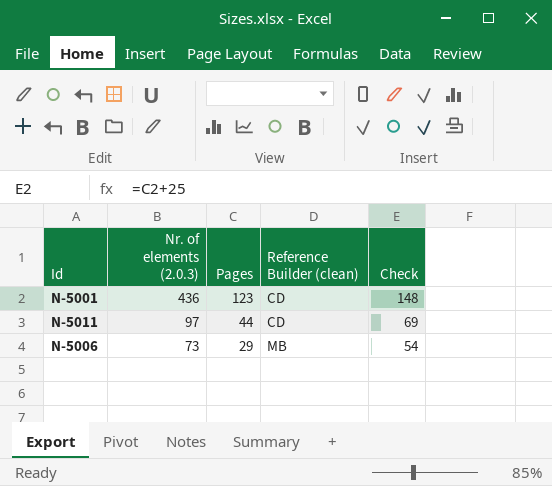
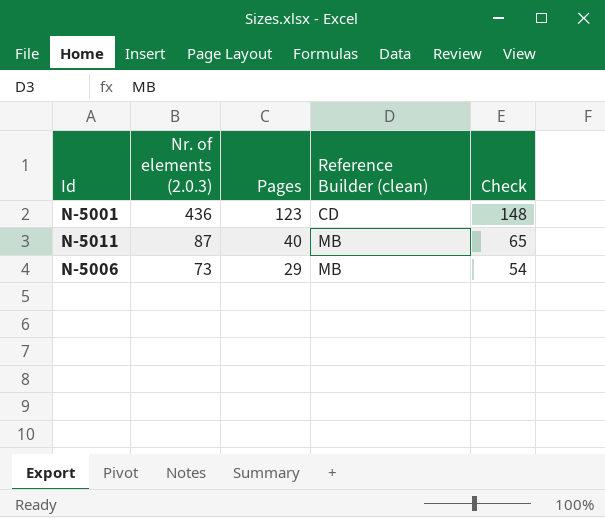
N-5011 | Nr. of elements (2.0.3): 97 -> 87
N-5011 | Pages: 44 -> 40
N-5011 | Reference Builder (clean): CD -> MB
N-5011 | Check: 69 -> 65

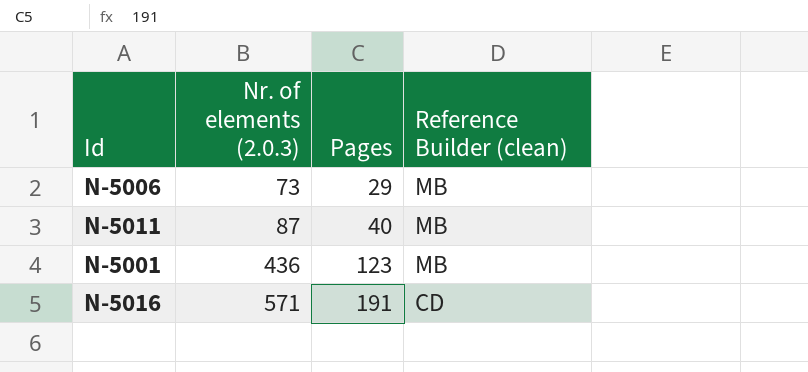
row order: Nr. of elements (2.0.3) descending -> Nr. of elements (2.0.3) ascending
column Check | formula: [Pages] + 25 -> none
N-5001 | Reference Builder (clean): CD -> MB
row N-5016: none -> 571 | 191 | CD

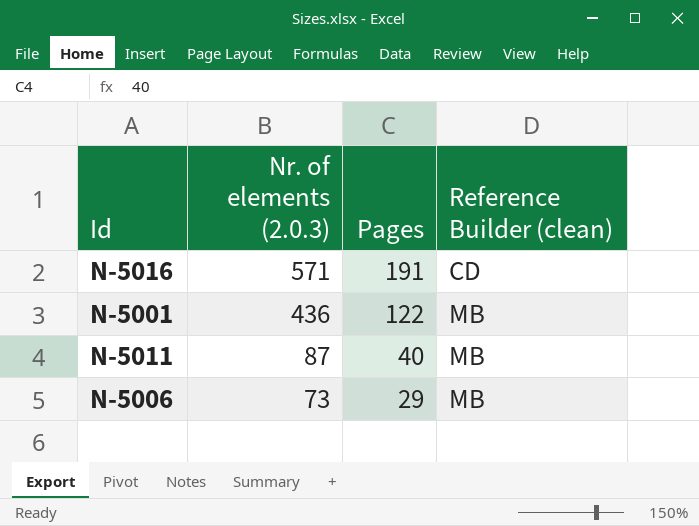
row order: Nr. of elements (2.0.3) ascending -> Nr. of elements (2.0.3) descending
N-5001 | Pages: 123 -> 122

